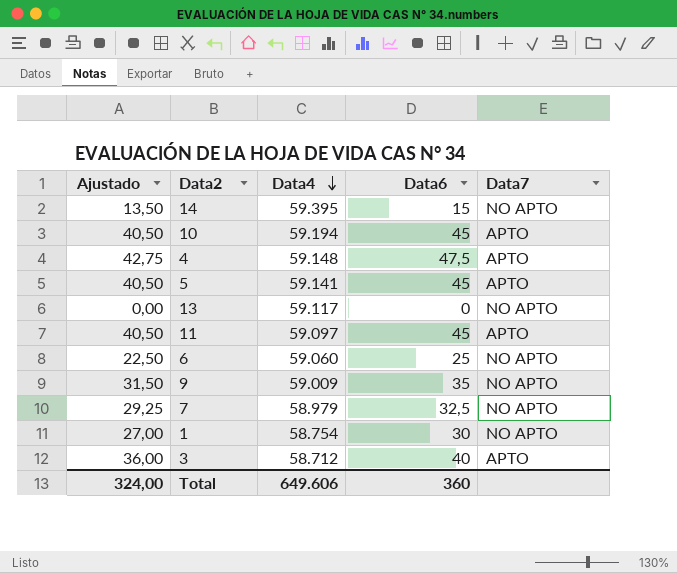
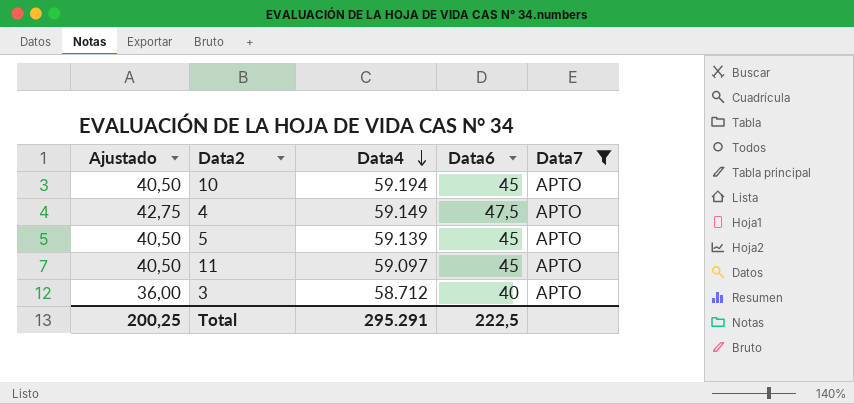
filter: none -> Data7 = APTO
4 | Data4: 59.148 -> 59.149
5 | Data4: 59.141 -> 59.139
Total | Ajustado: 324,00 -> 200,25
Total | Data4: 649.606 -> 295.291
Total | Data6: 360 -> 222,5

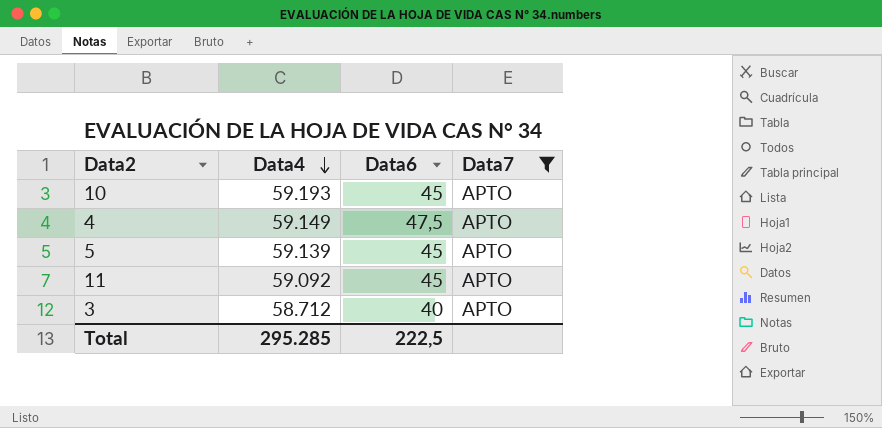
column Ajustado | formula: [Data6] * 0,9 -> none
10 | Data4: 59.194 -> 59.193
11 | Data4: 59.097 -> 59.092
Total | Data4: 295.291 -> 295.285

